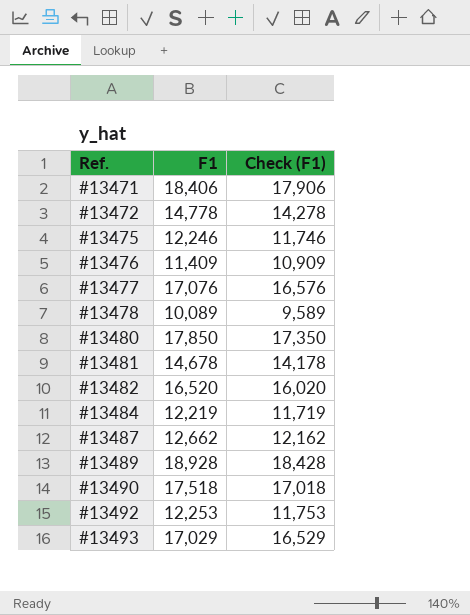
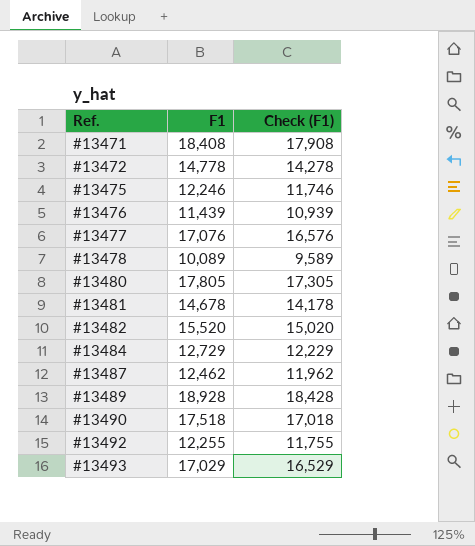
#13471 | F1: 18,406 -> 18,408
#13471 | Check (F1): 17,906 -> 17,908
#13476 | F1: 11,409 -> 11,439
#13476 | Check (F1): 10,909 -> 10,939
#13480 | F1: 17,850 -> 17,805
#13480 | Check (F1): 17,350 -> 17,305
#13482 | F1: 16,520 -> 15,520
#13482 | Check (F1): 16,020 -> 15,020
#13484 | F1: 12,219 -> 12,729
#13484 | Check (F1): 11,719 -> 12,229
#13487 | F1: 12,662 -> 12,462
#13487 | Check (F1): 12,162 -> 11,962
#13492 | F1: 12,253 -> 12,255
#13492 | Check (F1): 11,753 -> 11,755

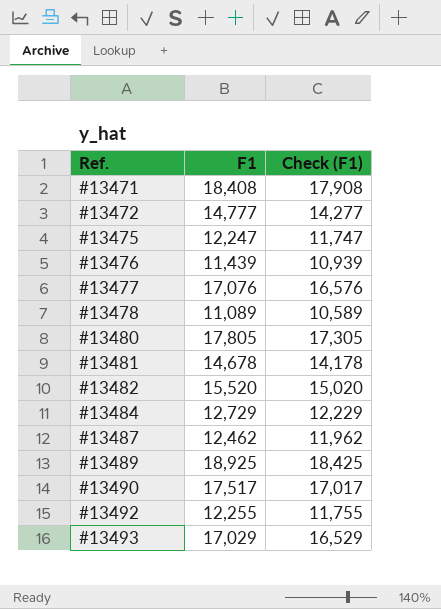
#13472 | F1: 14,778 -> 14,777
#13472 | Check (F1): 14,278 -> 14,277
#13475 | F1: 12,246 -> 12,247
#13475 | Check (F1): 11,746 -> 11,747
#13478 | F1: 10,089 -> 11,089
#13478 | Check (F1): 9,589 -> 10,589
#13489 | F1: 18,928 -> 18,925
#13489 | Check (F1): 18,428 -> 18,425
#13490 | F1: 17,518 -> 17,517
#13490 | Check (F1): 17,018 -> 17,017

